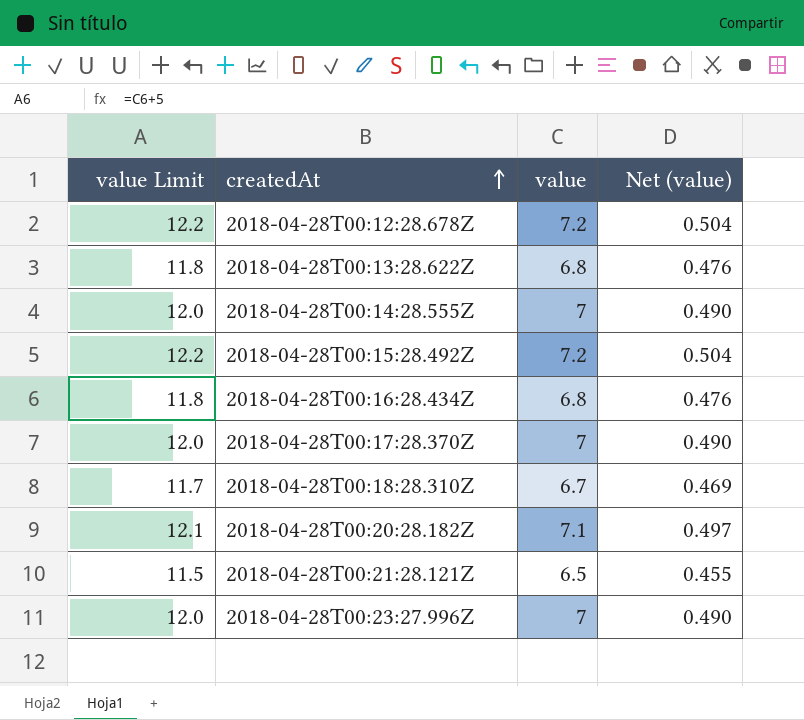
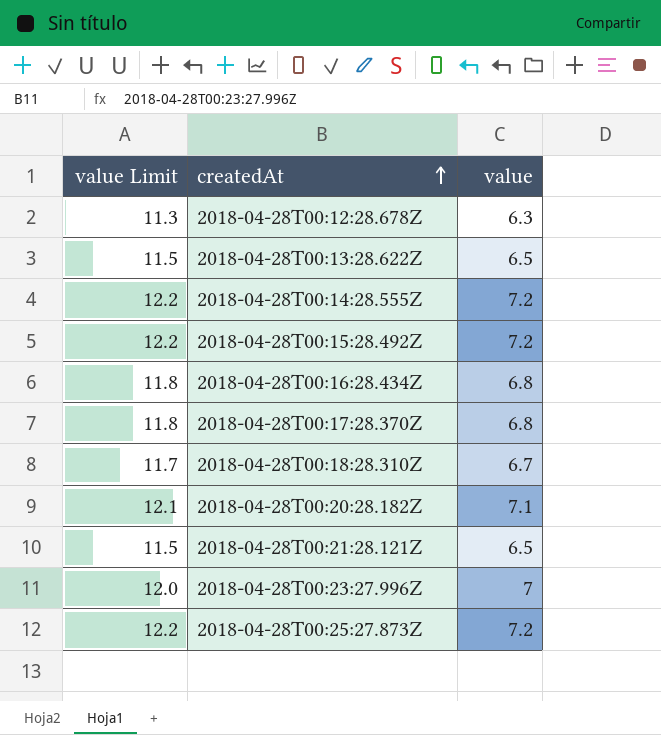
column Net (value) | formula: [value] * 0.07 -> none
2018-04-28T00:12:28.678Z | value Limit: 12.2 -> 11.3
2018-04-28T00:12:28.678Z | value: 7.2 -> 6.3
2018-04-28T00:13:28.622Z | value Limit: 11.8 -> 11.5
2018-04-28T00:13:28.622Z | value: 6.8 -> 6.5
2018-04-28T00:14:28.555Z | value Limit: 12.0 -> 12.2
2018-04-28T00:14:28.555Z | value: 7 -> 7.2
2018-04-28T00:17:28.370Z | value Limit: 12.0 -> 11.8
2018-04-28T00:17:28.370Z | value: 7 -> 6.8
row 2018-04-28T00:25:27.873Z: none -> 12.2 | 7.2

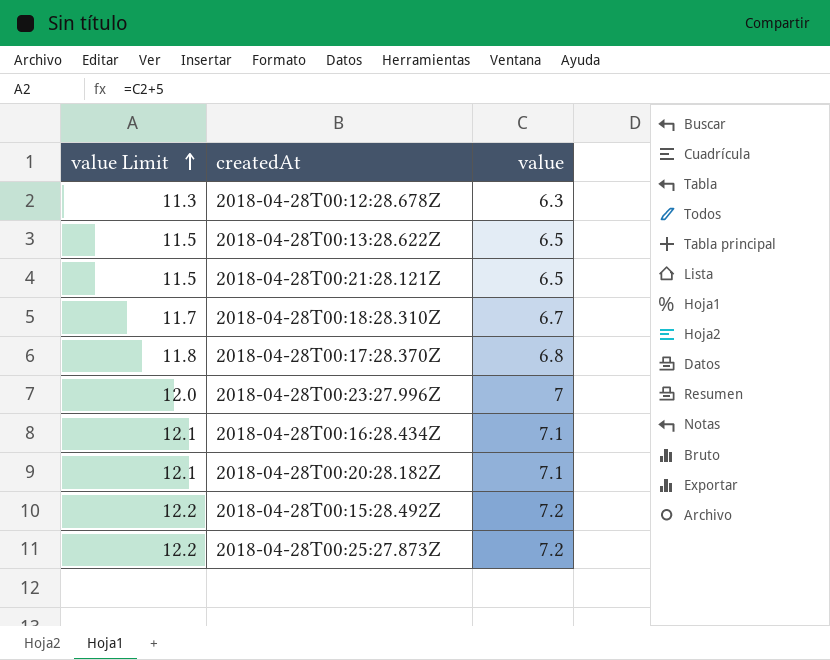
row order: createdAt ascending -> value Limit ascending
row 2018-04-28T00:14:28.555Z: 12.2 | 7.2 -> none
2018-04-28T00:16:28.434Z | value Limit: 11.8 -> 12.1
2018-04-28T00:16:28.434Z | value: 6.8 -> 7.1

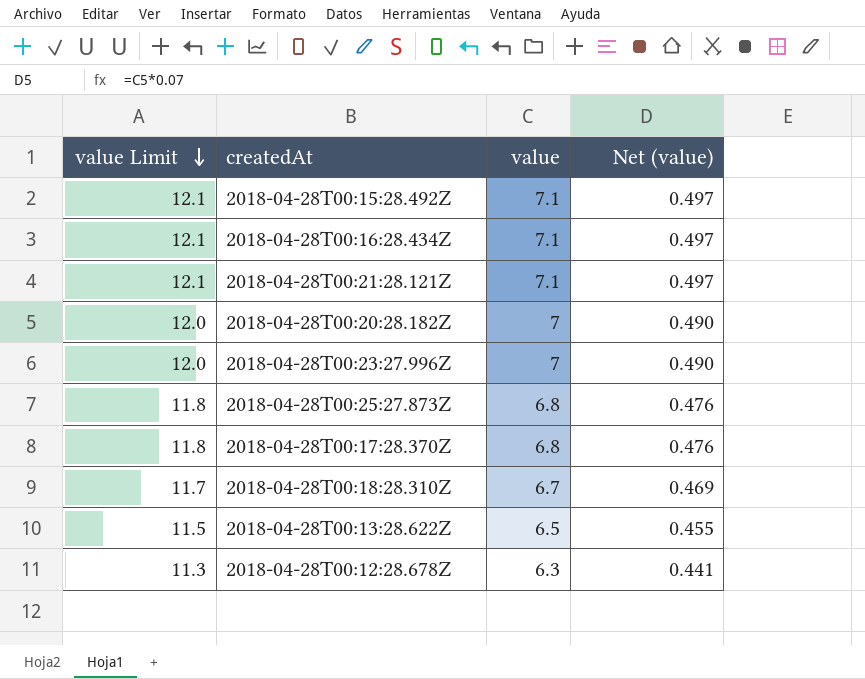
row order: value Limit ascending -> value Limit descending
column Net (value) | formula: none -> [value] * 0.07
2018-04-28T00:15:28.492Z | value Limit: 12.2 -> 12.1
2018-04-28T00:15:28.492Z | value: 7.2 -> 7.1
2018-04-28T00:21:28.121Z | value Limit: 11.5 -> 12.1
2018-04-28T00:21:28.121Z | value: 6.5 -> 7.1
2018-04-28T00:20:28.182Z | value Limit: 12.1 -> 12.0
2018-04-28T00:20:28.182Z | value: 7.1 -> 7
2018-04-28T00:25:27.873Z | value Limit: 12.2 -> 11.8
2018-04-28T00:25:27.873Z | value: 7.2 -> 6.8

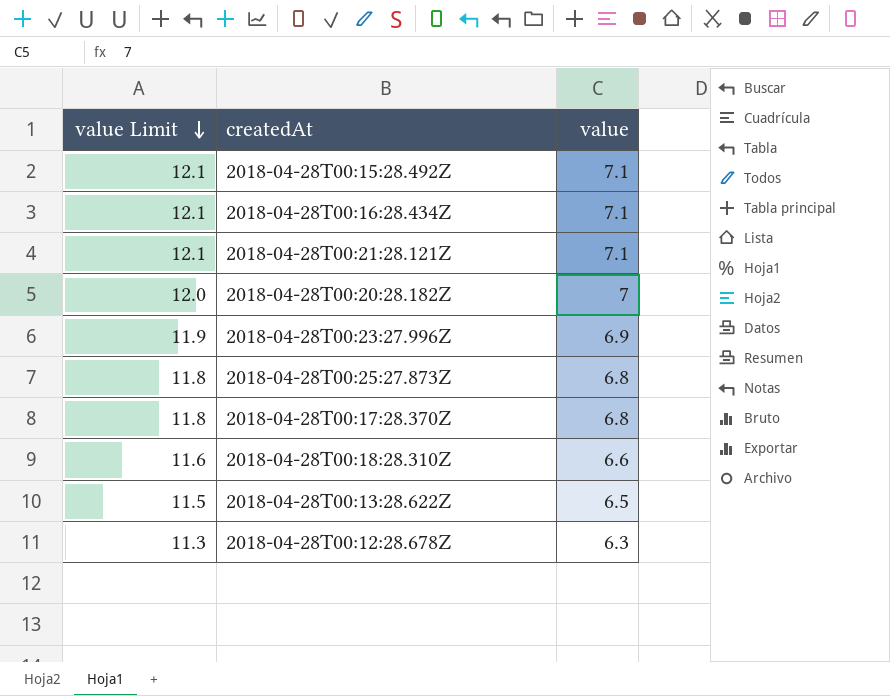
column Net (value) | formula: [value] * 0.07 -> none
2018-04-28T00:23:27.996Z | value Limit: 12.0 -> 11.9
2018-04-28T00:23:27.996Z | value: 7 -> 6.9
2018-04-28T00:18:28.310Z | value Limit: 11.7 -> 11.6
2018-04-28T00:18:28.310Z | value: 6.7 -> 6.6

